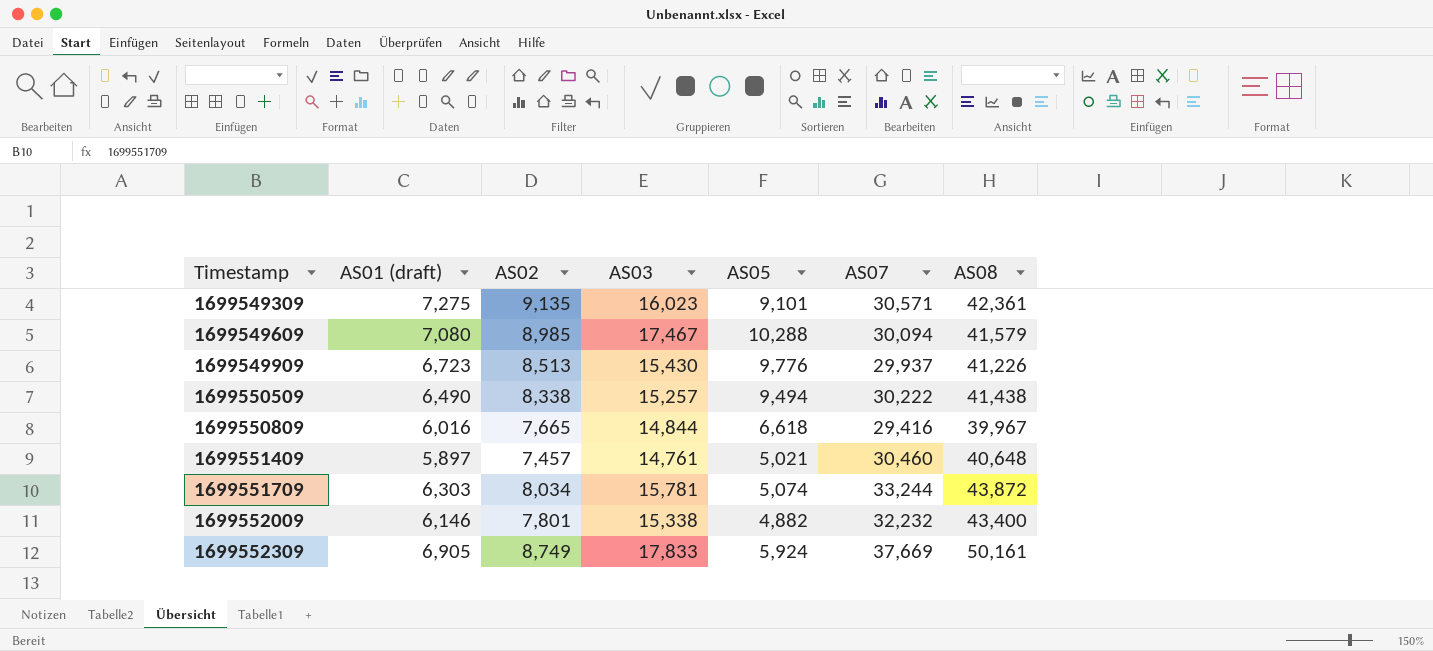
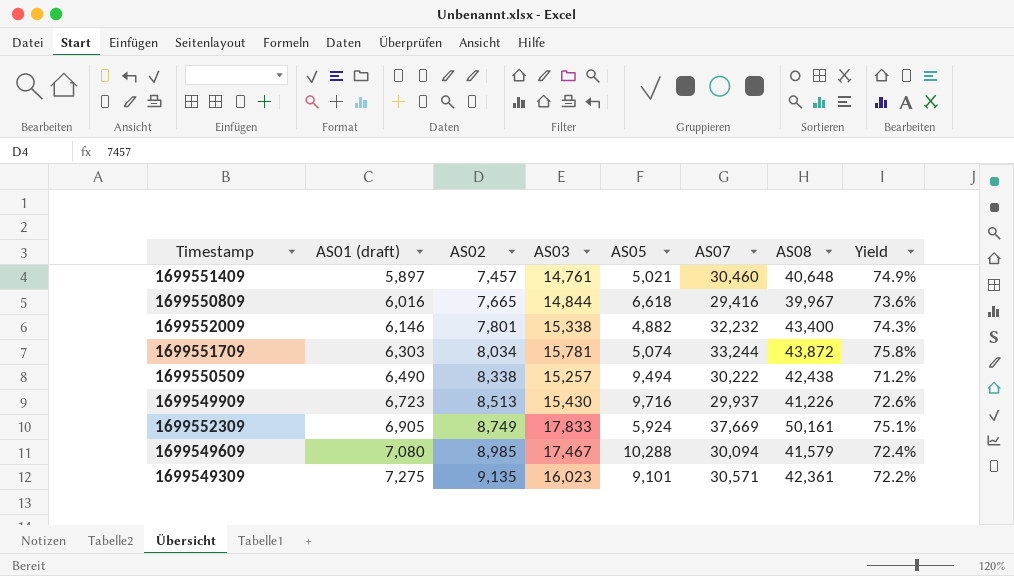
row order: Timestamp ascending -> AS01 (draft) ascending
column Yield | formula: none -> [AS07] / [AS08]
1699550509 | AS08: 41,438 -> 42,438
1699549909 | AS05: 9,776 -> 9,716

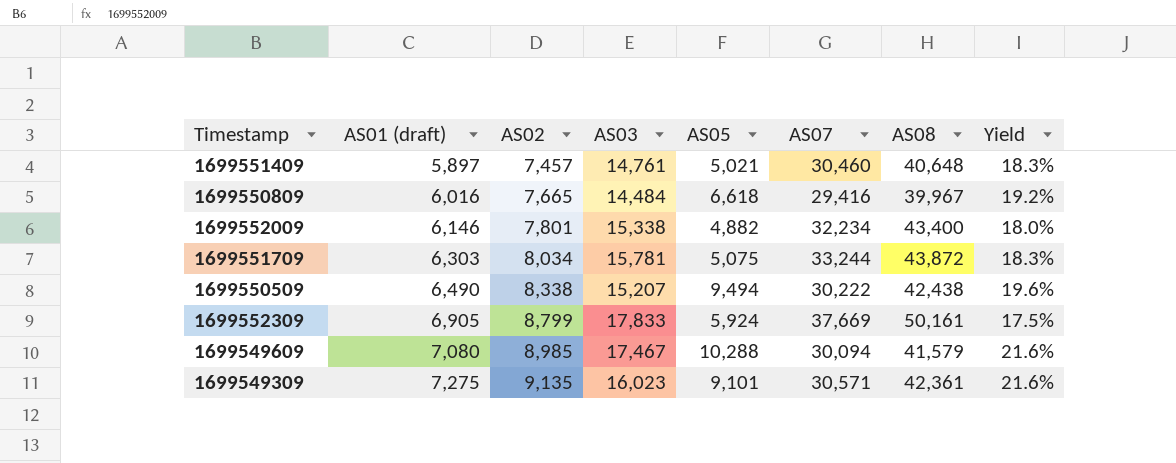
column Yield | formula: [AS07] / [AS08] -> [AS02] / [AS08]
row 1699549909: 6,723 | 8,513 | 15,430 | 9,716 | 29,937 | 41,226 | 72.6% -> none
1699550809 | AS03: 14,844 -> 14,484
1699552009 | AS07: 32,232 -> 32,234
1699551709 | AS05: 5,074 -> 5,075
1699550509 | AS03: 15,257 -> 15,207
1699552309 | AS02: 8,749 -> 8,799

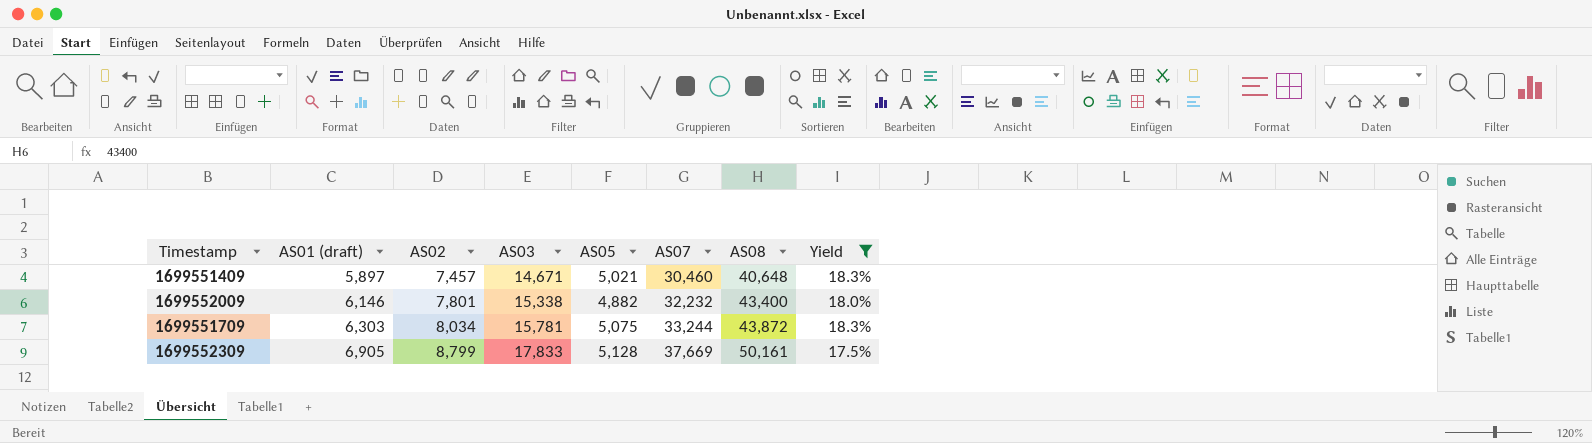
filter: none -> Yield <= 18.3%
1699551409 | AS03: 14,761 -> 14,671
1699552009 | AS07: 32,234 -> 32,232
1699552309 | AS05: 5,924 -> 5,128

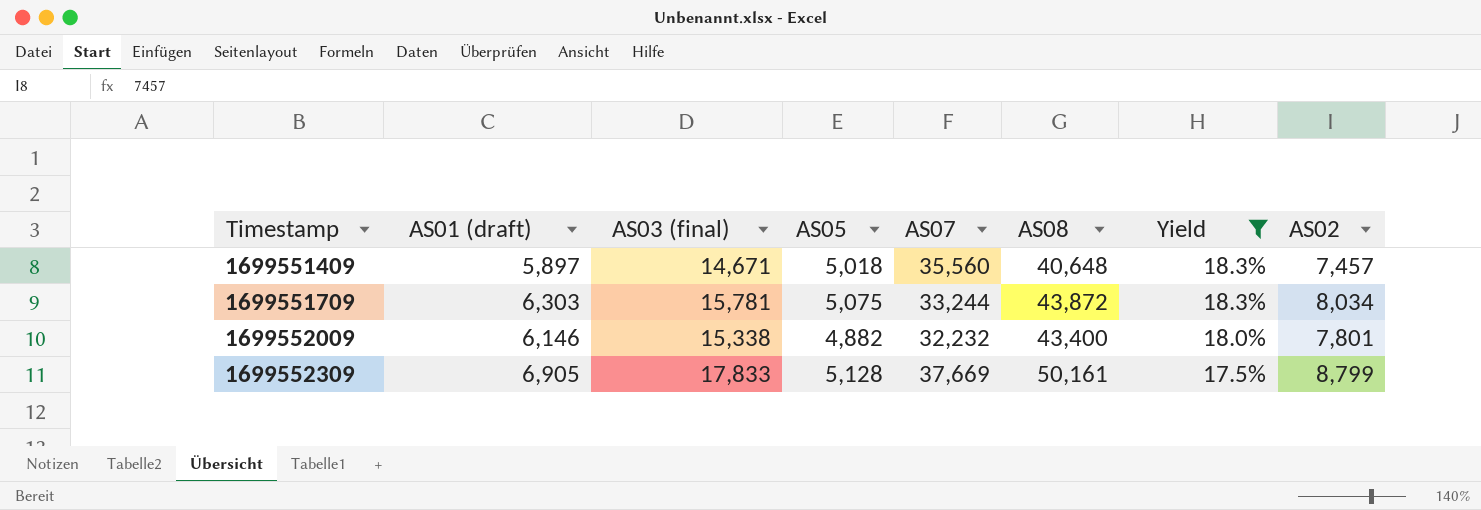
row order: AS01 (draft) ascending -> Timestamp ascending
column name: AS03 -> AS03 (final)
column AS02 | position: 3 -> 8
1699551409 | AS05: 5,021 -> 5,018
1699551409 | AS07: 30,460 -> 35,560

